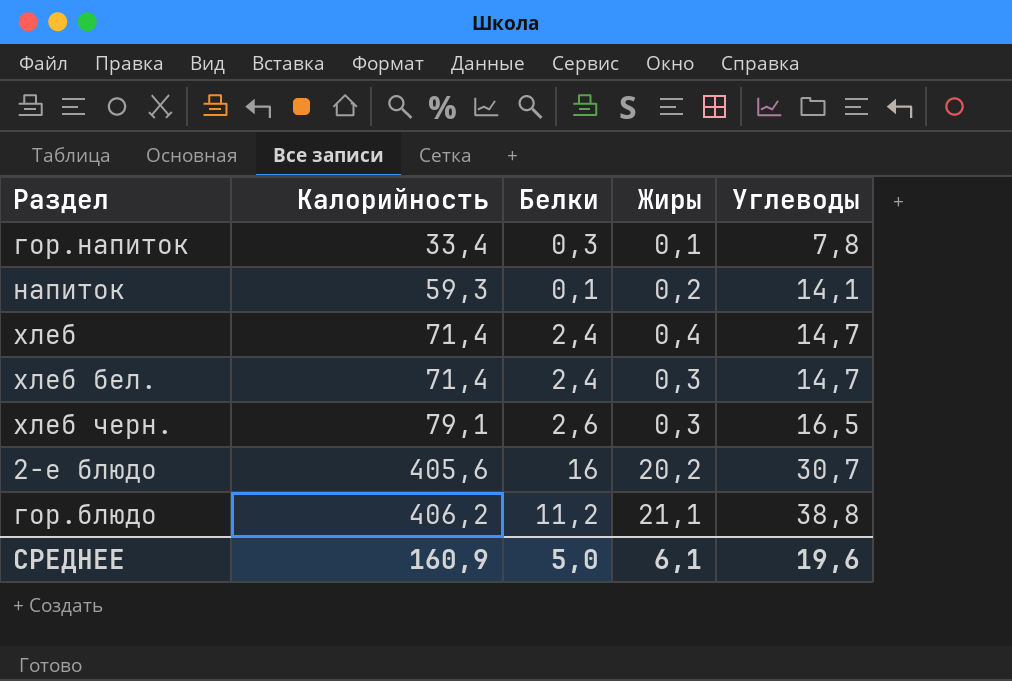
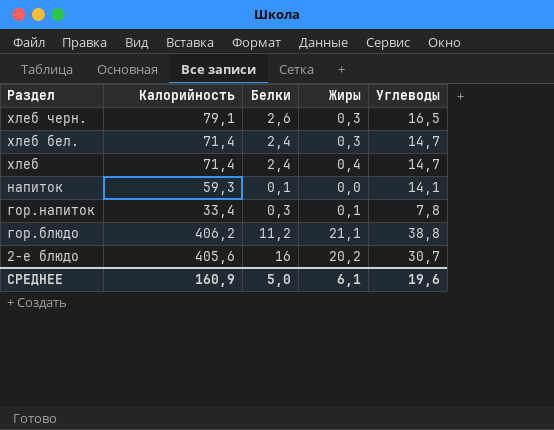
row order: Калорийность ascending -> Раздел descending
напиток | Жиры: 0,2 -> 0,0

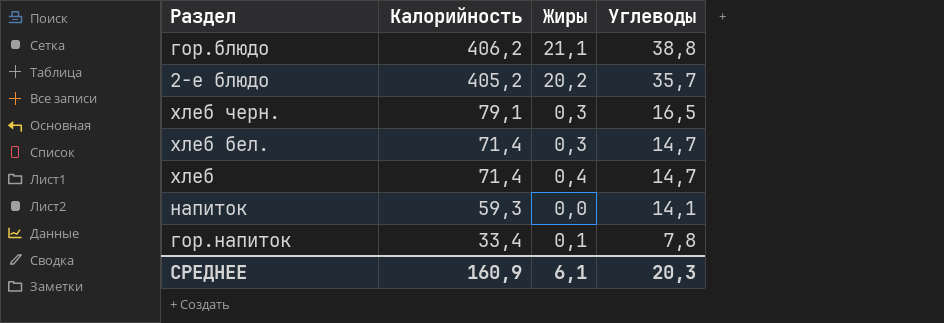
row order: Раздел descending -> Калорийность descending
column Белки | position: 3 -> none
2-е блюдо | Калорийность: 405,6 -> 405,2
2-е блюдо | Углеводы: 30,7 -> 35,7
СРЕДНЕЕ | Углеводы: 19,6 -> 20,3

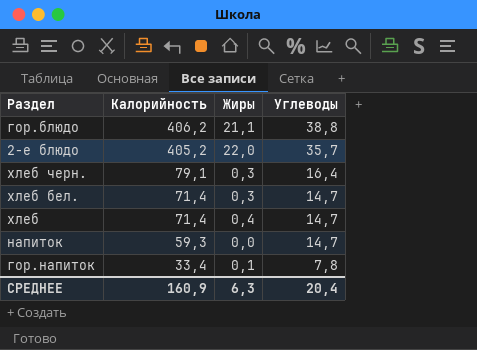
2-е блюдо | Жиры: 20,2 -> 22,0
хлеб черн. | Углеводы: 16,5 -> 16,4
напиток | Углеводы: 14,1 -> 14,7
СРЕДНЕЕ | Жиры: 6,1 -> 6,3
СРЕДНЕЕ | Углеводы: 20,3 -> 20,4

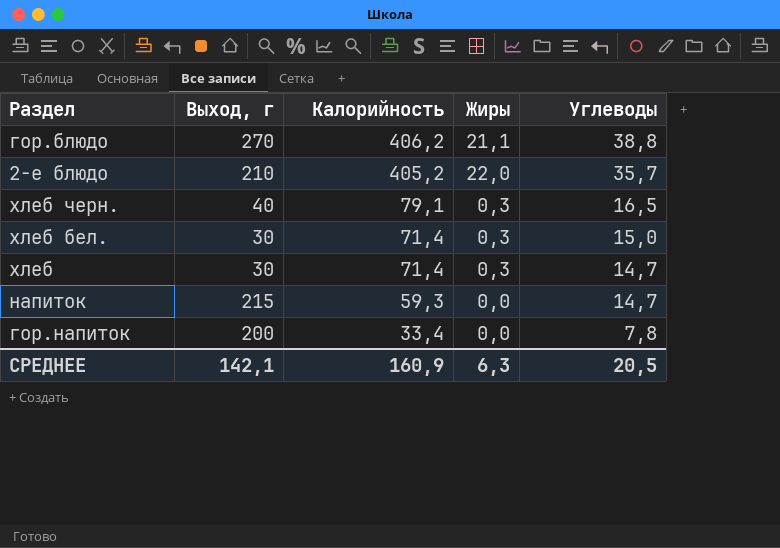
column Выход, г | position: none -> 2
хлеб черн. | Углеводы: 16,4 -> 16,5
хлеб бел. | Углеводы: 14,7 -> 15,0
хлеб | Жиры: 0,4 -> 0,3
гор.напиток | Жиры: 0,1 -> 0,0
СРЕДНЕЕ | Углеводы: 20,4 -> 20,5

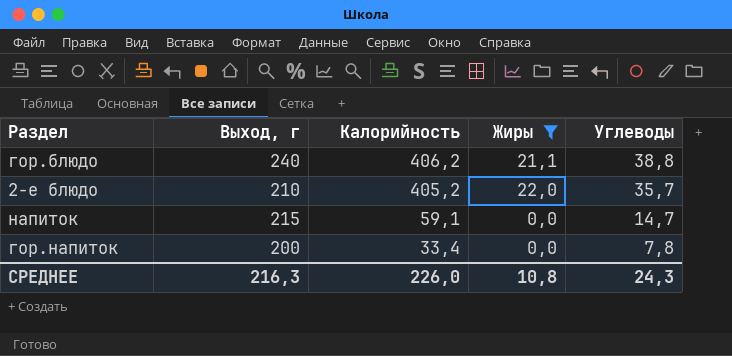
filter: none -> Жиры != 0,3
гор.блюдо | Выход, г: 270 -> 240
напиток | Калорийность: 59,3 -> 59,1
СРЕДНЕЕ | Выход, г: 142,1 -> 216,3
СРЕДНЕЕ | Калорийность: 160,9 -> 226,0
СРЕДНЕЕ | Жиры: 6,3 -> 10,8
СРЕДНЕЕ | Углеводы: 20,5 -> 24,3

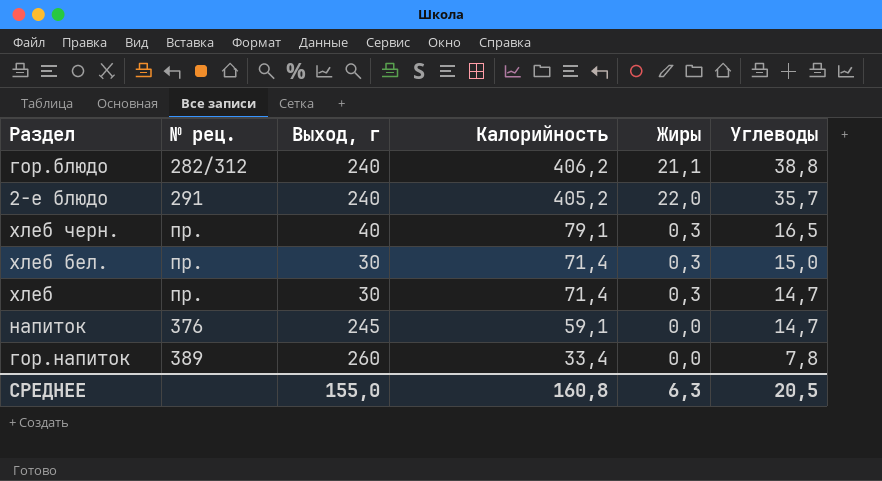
filter: Жиры != 0,3 -> none
column № рец. | position: none -> 2
2-е блюдо | Выход, г: 210 -> 240
напиток | Выход, г: 215 -> 245
гор.напиток | Выход, г: 200 -> 260
СРЕДНЕЕ | Выход, г: 216,3 -> 155,0
СРЕДНЕЕ | Калорийность: 226,0 -> 160,8
СРЕДНЕЕ | Жиры: 10,8 -> 6,3
СРЕДНЕЕ | Углеводы: 24,3 -> 20,5

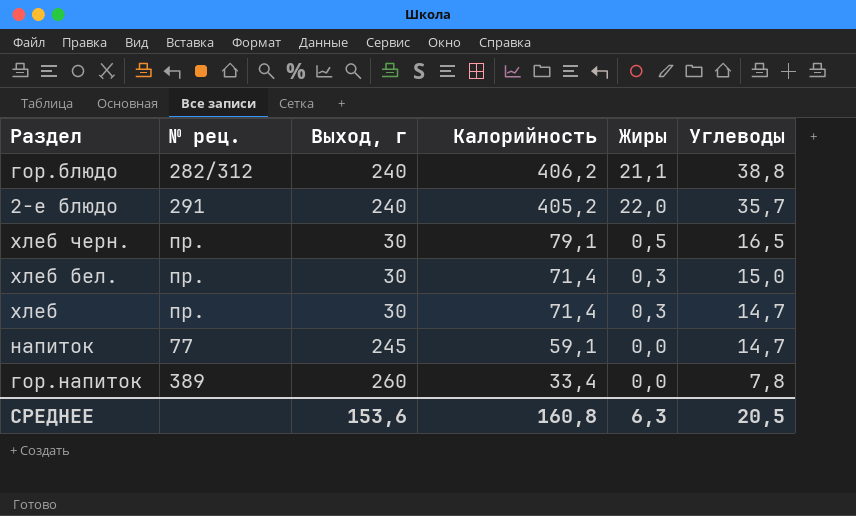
хлеб черн. | Выход, г: 40 -> 30
хлеб черн. | Жиры: 0,3 -> 0,5
напиток | № рец.: 376 -> 77
СРЕДНЕЕ | Выход, г: 155,0 -> 153,6

